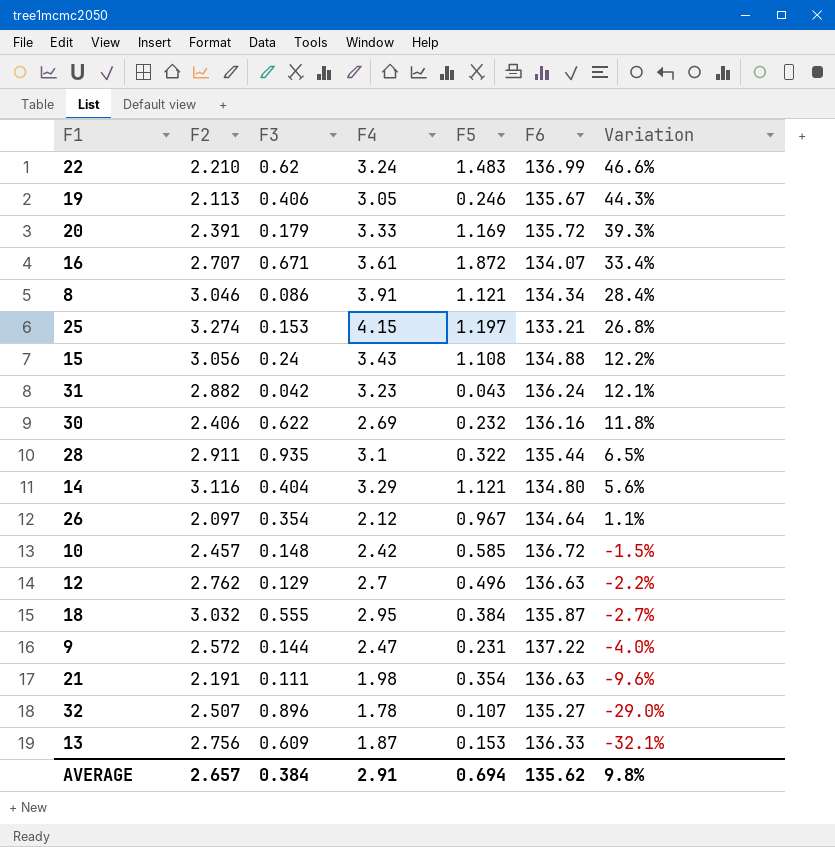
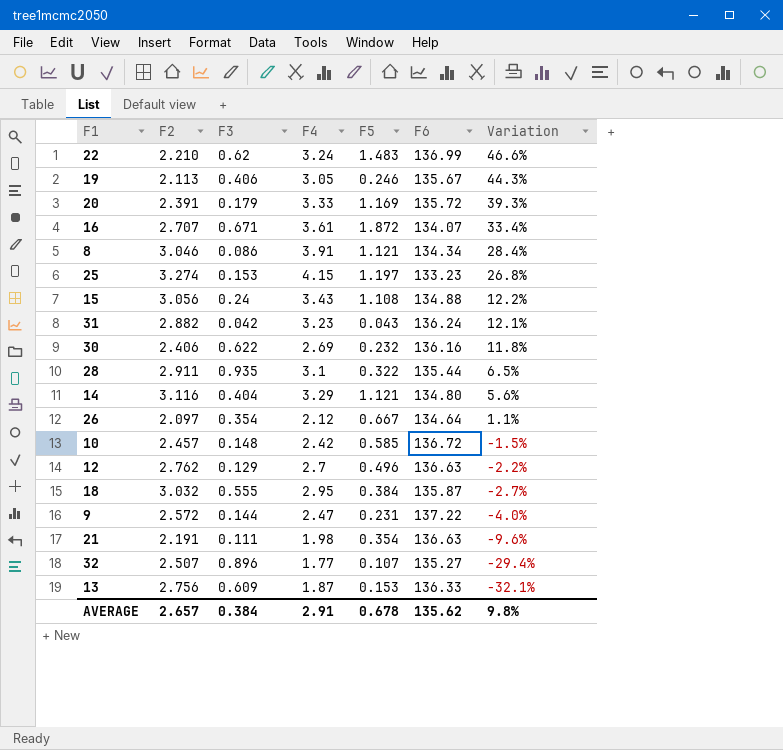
25 | F6: 133.21 -> 133.23
26 | F5: 0.967 -> 0.667
32 | F4: 1.78 -> 1.77
32 | Variation: -29.0% -> -29.4%
AVERAGE | F5: 0.694 -> 0.678

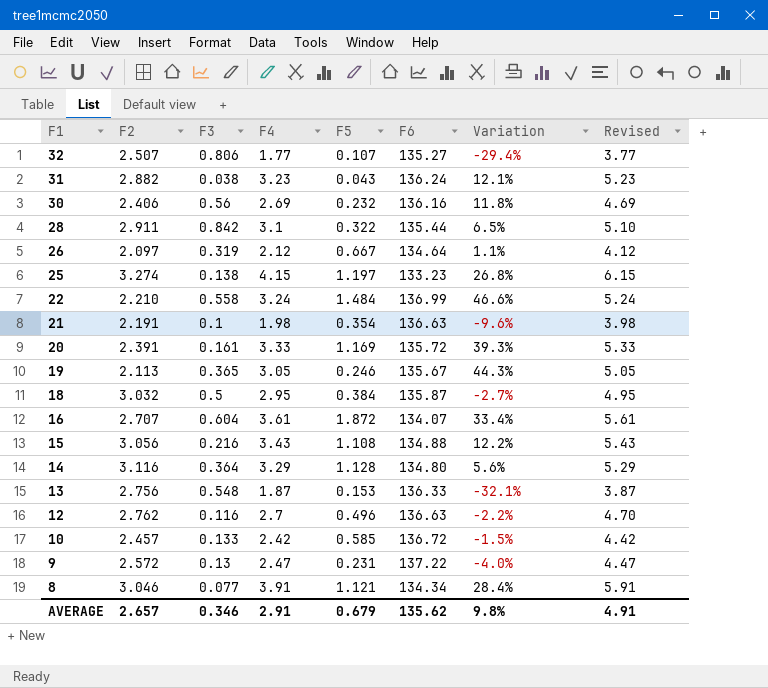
row order: Variation descending -> F1 descending
column Revised | formula: none -> [F4] + 2
32 | F3: 0.896 -> 0.806
31 | F3: 0.042 -> 0.038
30 | F3: 0.622 -> 0.56
28 | F3: 0.935 -> 0.842
26 | F3: 0.354 -> 0.319
25 | F3: 0.153 -> 0.138
22 | F3: 0.62 -> 0.558
22 | F5: 1.483 -> 1.484
21 | F3: 0.111 -> 0.1
20 | F3: 0.179 -> 0.161
19 | F3: 0.406 -> 0.365
18 | F3: 0.555 -> 0.5
16 | F3: 0.671 -> 0.604
15 | F3: 0.24 -> 0.216
14 | F3: 0.404 -> 0.364
14 | F5: 1.121 -> 1.128
13 | F3: 0.609 -> 0.548
12 | F3: 0.129 -> 0.116
10 | F3: 0.148 -> 0.133
9 | F3: 0.144 -> 0.13
8 | F3: 0.086 -> 0.077
AVERAGE | F3: 0.384 -> 0.346
AVERAGE | F5: 0.678 -> 0.679

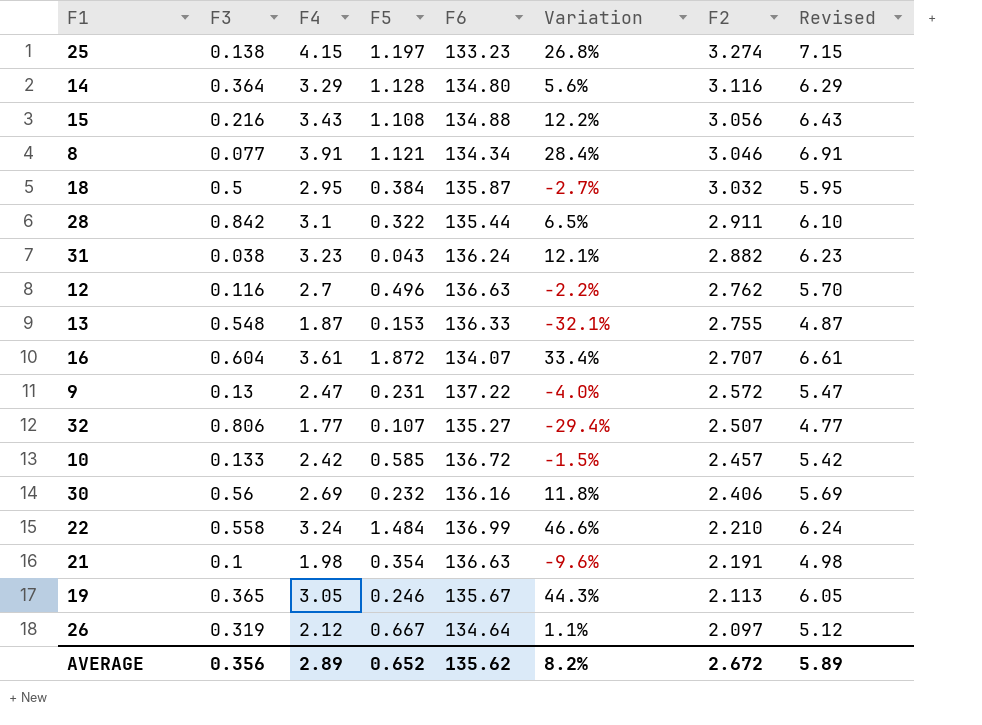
row order: F1 descending -> F2 descending
column F2 | position: 2 -> 7
column Revised | formula: [F4] + 2 -> [F4] + 3
row 20: 2.391 | 0.161 | 3.33 | 1.169 | 135.72 | 39.3% | 5.33 -> none
13 | F2: 2.756 -> 2.755
AVERAGE | F3: 0.346 -> 0.356
AVERAGE | F4: 2.91 -> 2.89
AVERAGE | F5: 0.679 -> 0.652
AVERAGE | Variation: 9.8% -> 8.2%
AVERAGE | F2: 2.657 -> 2.672
AVERAGE | Revised: 4.91 -> 5.89

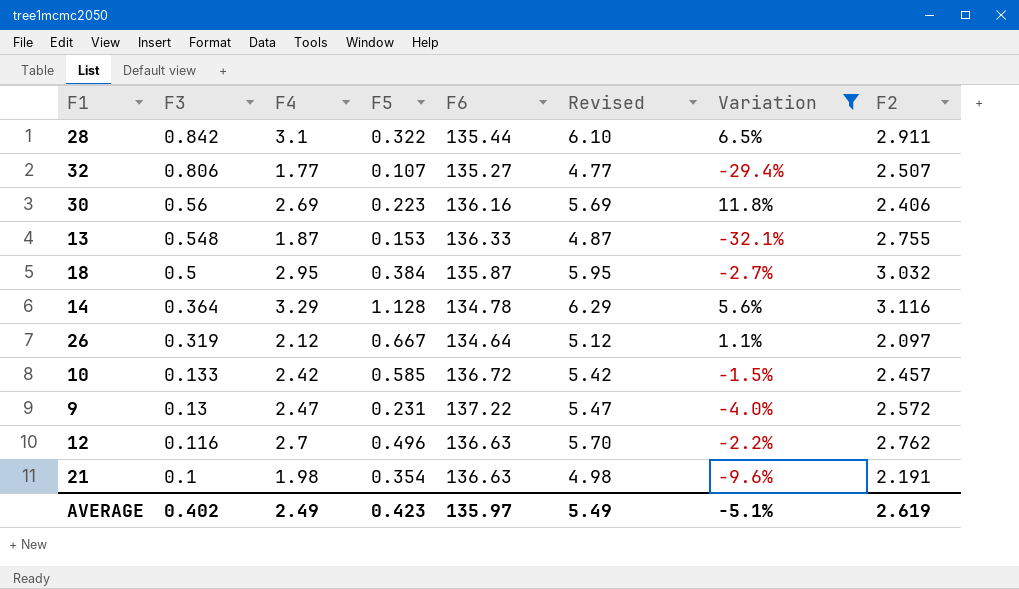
filter: none -> Variation <= 11.8%
row order: F2 descending -> F3 descending
column Revised | position: 8 -> 6
30 | F5: 0.232 -> 0.223
14 | F6: 134.80 -> 134.78
AVERAGE | F3: 0.356 -> 0.402
AVERAGE | F4: 2.89 -> 2.49
AVERAGE | F5: 0.652 -> 0.423
AVERAGE | F6: 135.62 -> 135.97
AVERAGE | Revised: 5.89 -> 5.49
AVERAGE | Variation: 8.2% -> -5.1%
AVERAGE | F2: 2.672 -> 2.619

